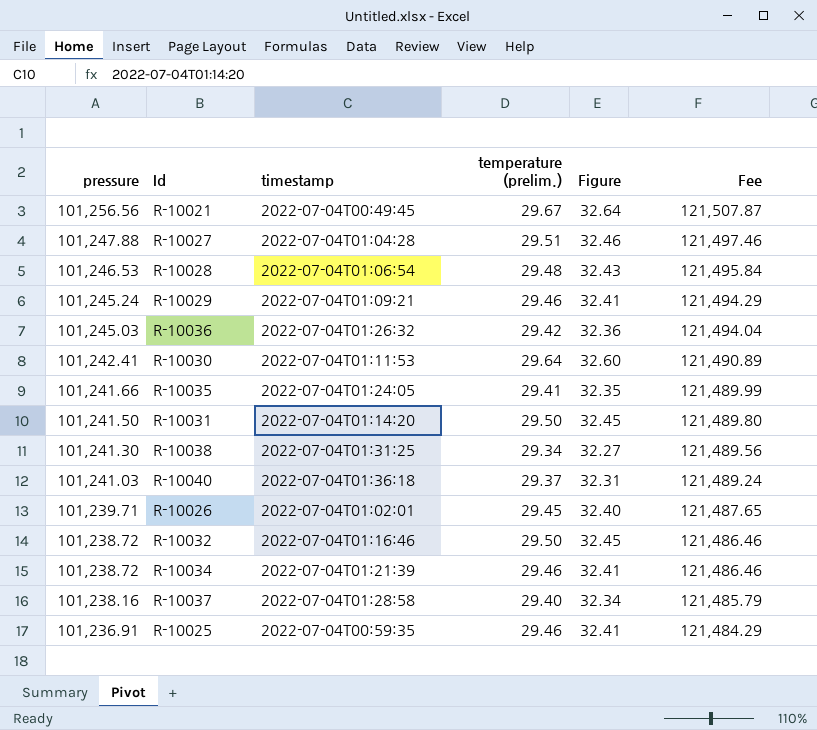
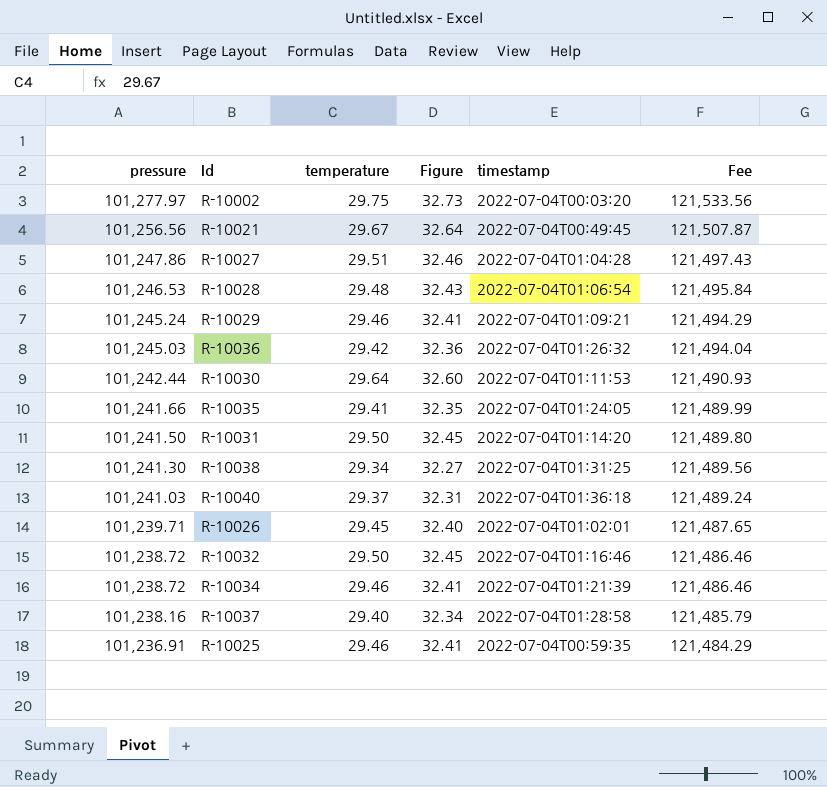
column name: temperature (prelim.) -> temperature
column timestamp | position: 3 -> 5
row R-10002: none -> 101,277.97 | 29.75 | 32.73 | 2022-07-04T00:03:20 | 121,533.56
R-10027 | pressure: 101,247.88 -> 101,247.86
R-10027 | Fee: 121,497.46 -> 121,497.43
R-10030 | pressure: 101,242.41 -> 101,242.44
R-10030 | Fee: 121,490.89 -> 121,490.93

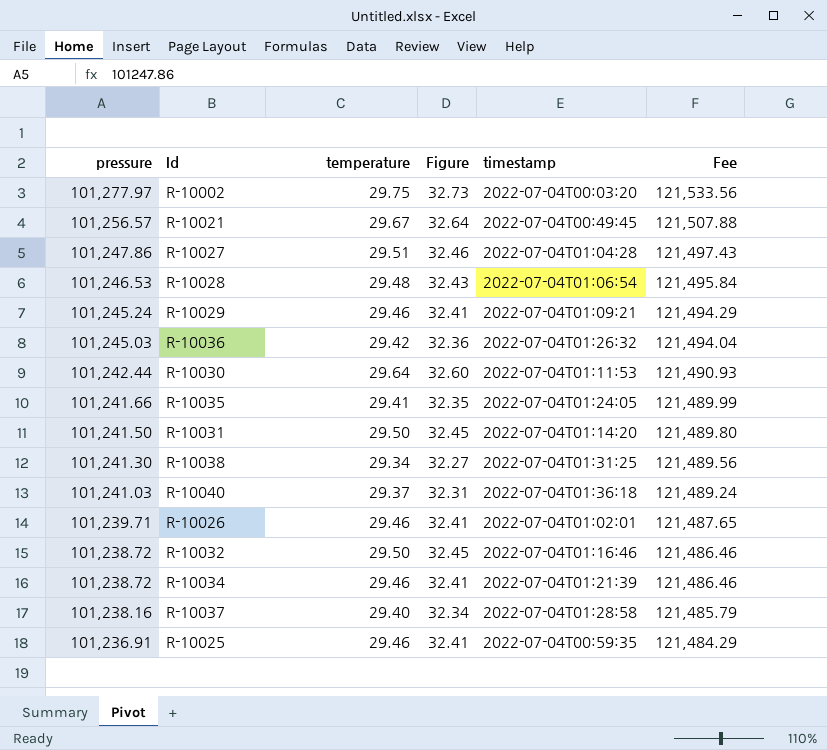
R-10021 | pressure: 101,256.56 -> 101,256.57
R-10021 | Fee: 121,507.87 -> 121,507.88
R-10026 | temperature: 29.45 -> 29.46
R-10026 | Figure: 32.40 -> 32.41

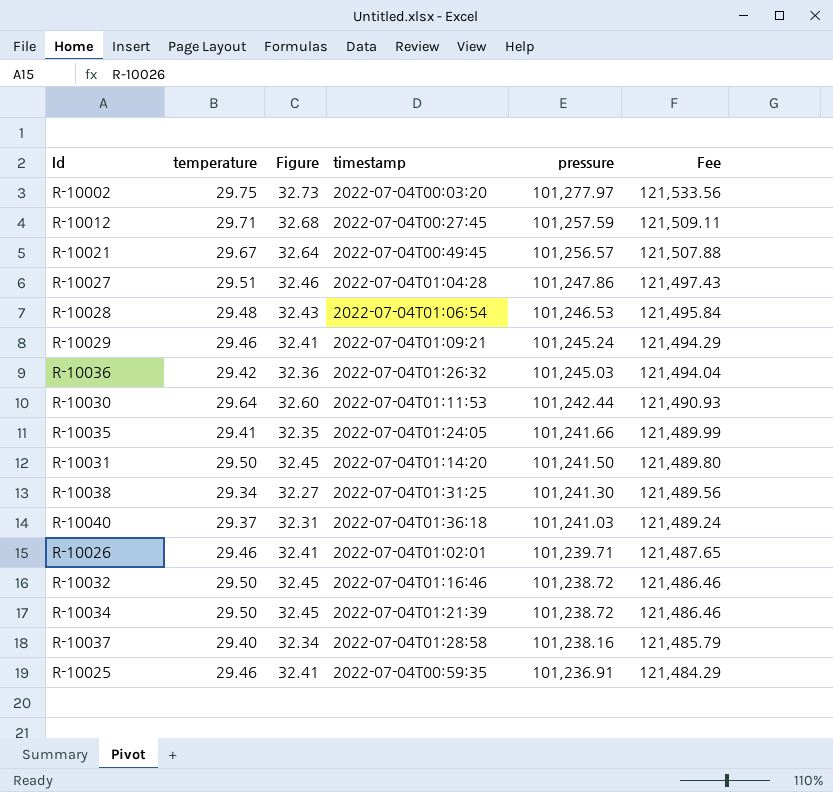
column pressure | position: 1 -> 5
row R-10012: none -> 29.71 | 32.68 | 2022-07-04T00:27:45 | 101,257.59 | 121,509.11
R-10034 | temperature: 29.46 -> 29.50
R-10034 | Figure: 32.41 -> 32.45

